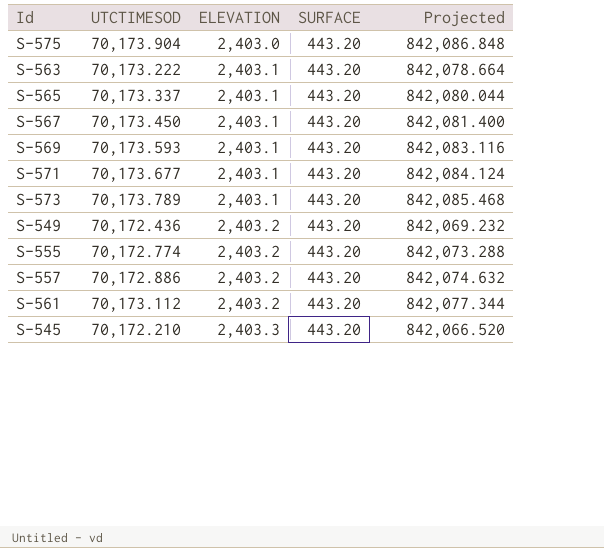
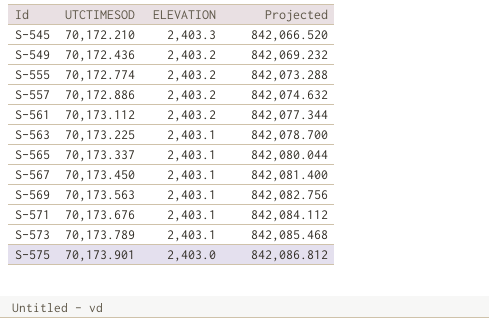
row order: ELEVATION ascending -> Id ascending
column SURFACE | position: 4 -> none
S-563 | UTCTIMESOD: 70,173.222 -> 70,173.225
S-563 | Projected: 842,078.664 -> 842,078.700
S-569 | UTCTIMESOD: 70,173.593 -> 70,173.563
S-569 | Projected: 842,083.116 -> 842,082.756
S-571 | UTCTIMESOD: 70,173.677 -> 70,173.676
S-571 | Projected: 842,084.124 -> 842,084.112
S-575 | UTCTIMESOD: 70,173.904 -> 70,173.901
S-575 | Projected: 842,086.848 -> 842,086.812

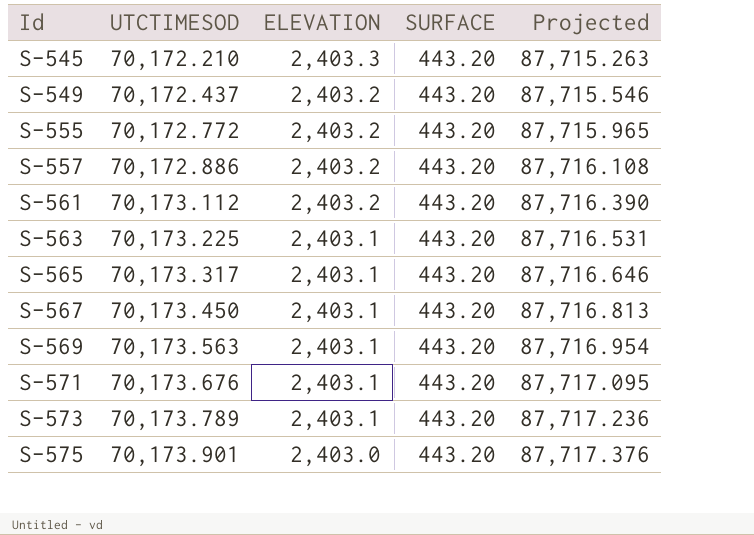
column SURFACE | position: none -> 4
column Projected | formula: [UTCTIMESOD] * 12 -> [UTCTIMESOD] * 1.25
S-549 | UTCTIMESOD: 70,172.436 -> 70,172.437
S-555 | UTCTIMESOD: 70,172.774 -> 70,172.772
S-565 | UTCTIMESOD: 70,173.337 -> 70,173.317

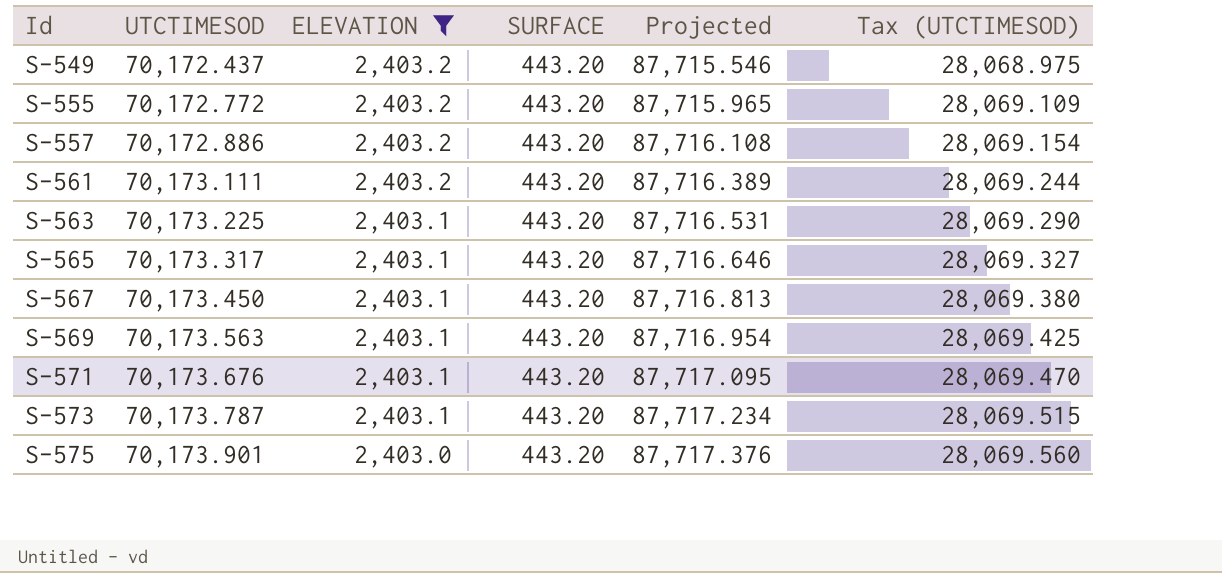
filter: none -> ELEVATION != 2,403.3
column Tax (UTCTIMESOD) | formula: none -> [UTCTIMESOD] * 0.4
S-561 | UTCTIMESOD: 70,173.112 -> 70,173.111
S-561 | Projected: 87,716.390 -> 87,716.389
S-573 | UTCTIMESOD: 70,173.789 -> 70,173.787
S-573 | Projected: 87,717.236 -> 87,717.234

